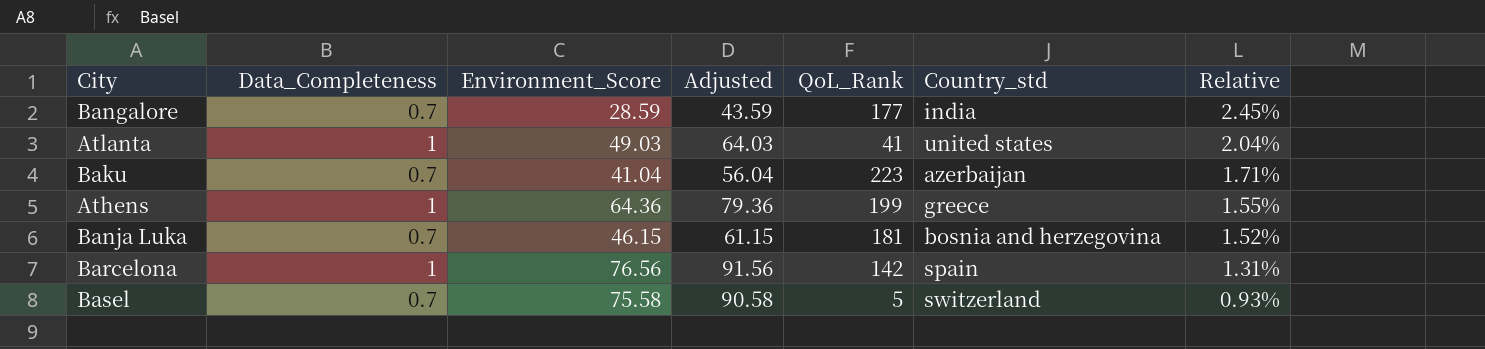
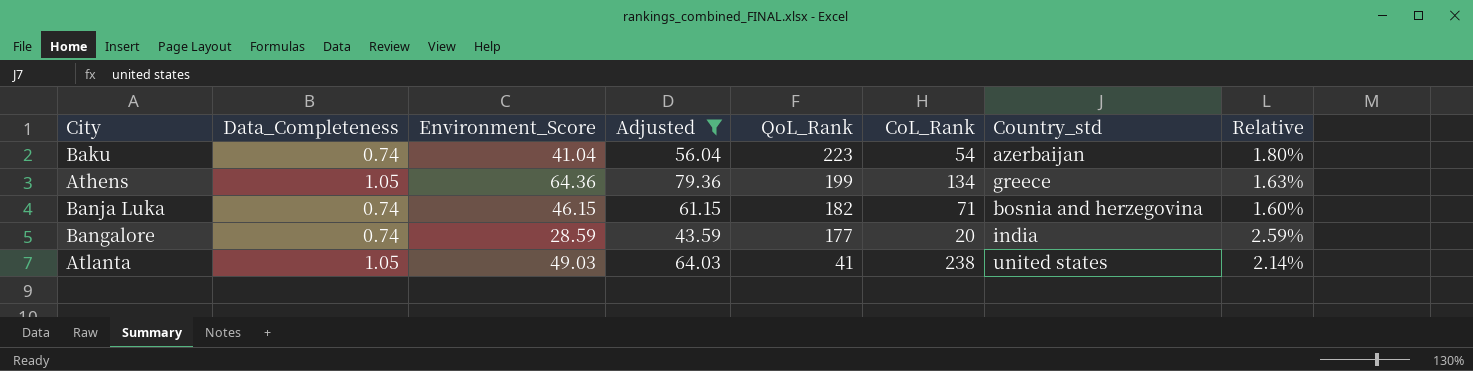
filter: none -> Adjusted <= 79.36
row order: Relative descending -> QoL_Rank descending
column CoL_Rank | position: none -> 6
Baku | Data_Completeness: 0.7 -> 0.74
Baku | Relative: 1.71% -> 1.80%
Athens | Data_Completeness: 1 -> 1.05
Athens | Relative: 1.55% -> 1.63%
Banja Luka | Data_Completeness: 0.7 -> 0.74
Banja Luka | QoL_Rank: 181 -> 182
Banja Luka | Relative: 1.52% -> 1.60%
Bangalore | Data_Completeness: 0.7 -> 0.74
Bangalore | Relative: 2.45% -> 2.59%
Atlanta | Data_Completeness: 1 -> 1.05
Atlanta | Relative: 2.04% -> 2.14%

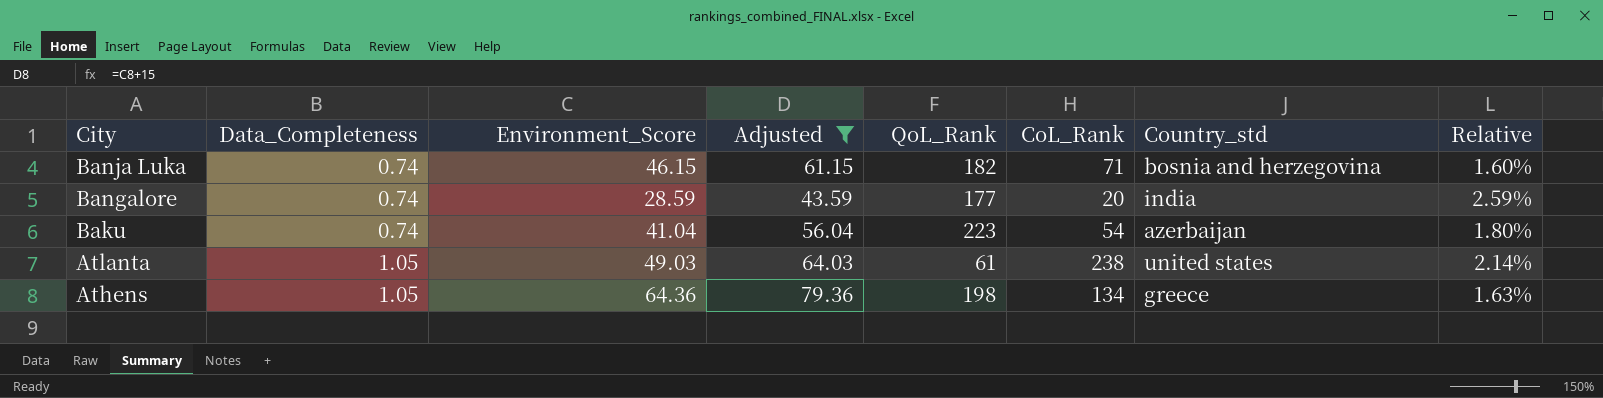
row order: QoL_Rank descending -> City descending
Atlanta | QoL_Rank: 41 -> 61
Athens | QoL_Rank: 199 -> 198

